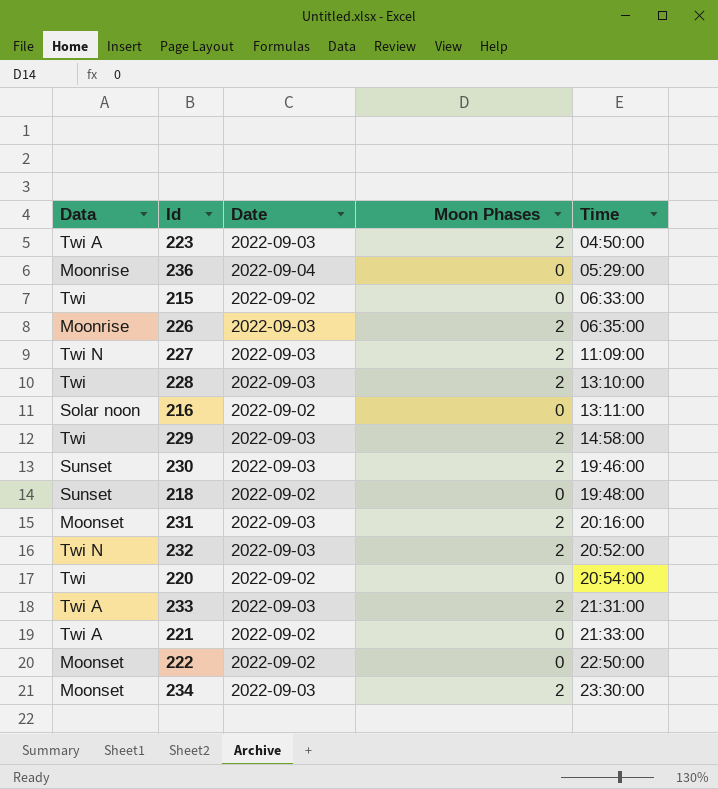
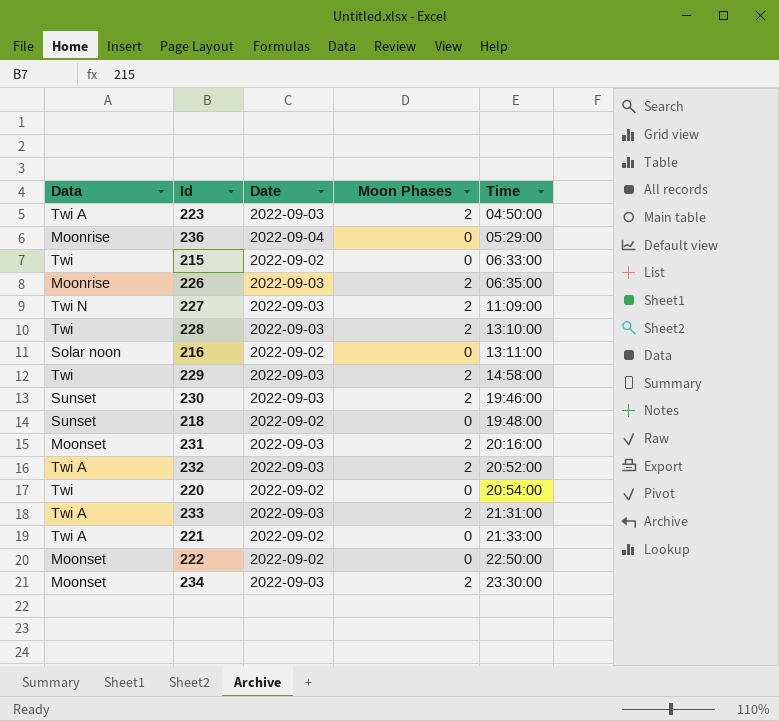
232 | Data: Twi N -> Twi A

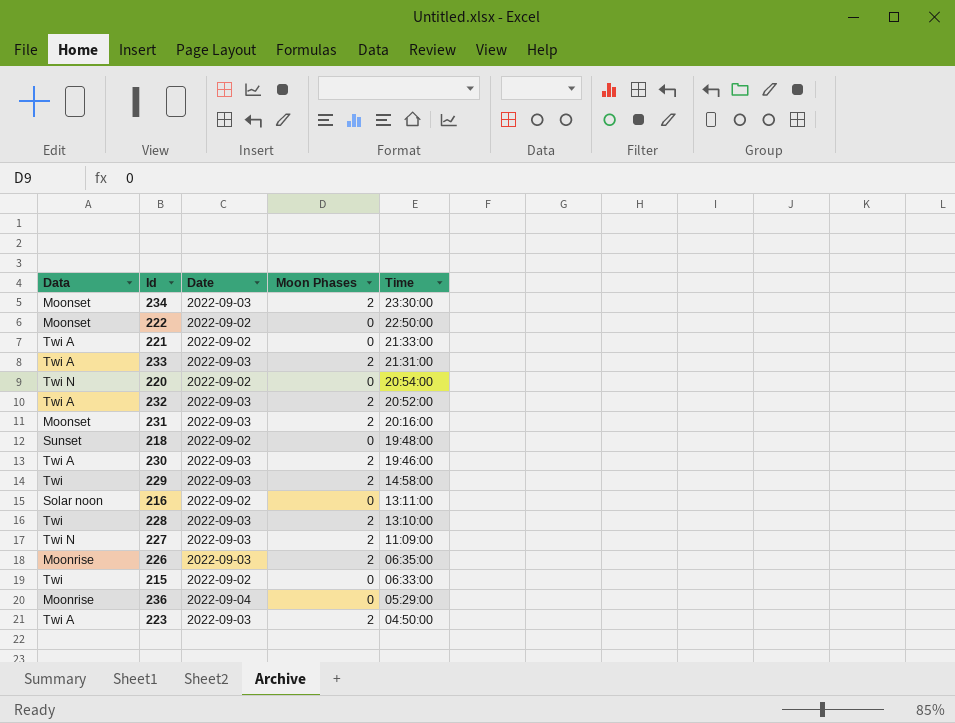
row order: Time ascending -> Time descending
220 | Data: Twi -> Twi N
230 | Data: Sunset -> Twi A

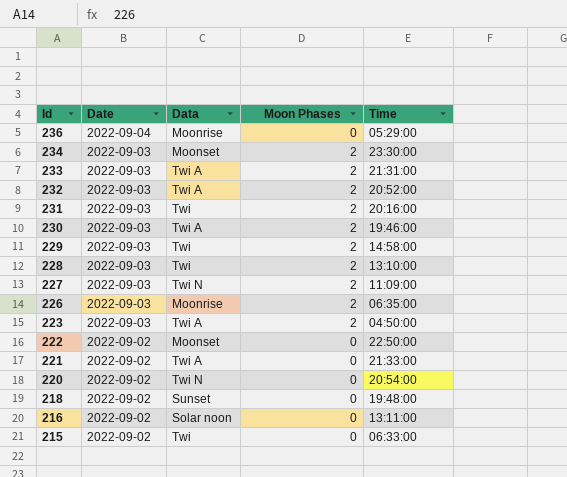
row order: Time descending -> Id descending
column Data | position: 1 -> 3
231 | Data: Moonset -> Twi

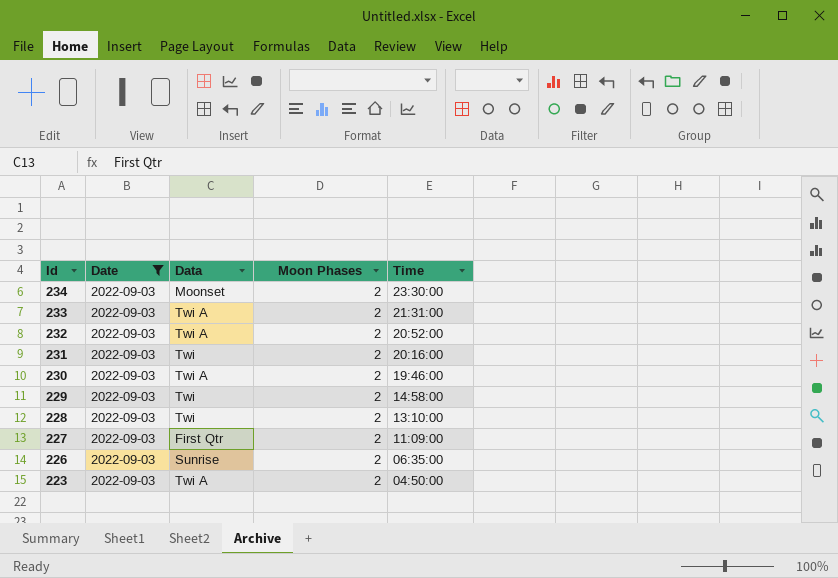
filter: none -> Date = 2022-09-03
227 | Data: Twi N -> First Qtr
226 | Data: Moonrise -> Sunrise

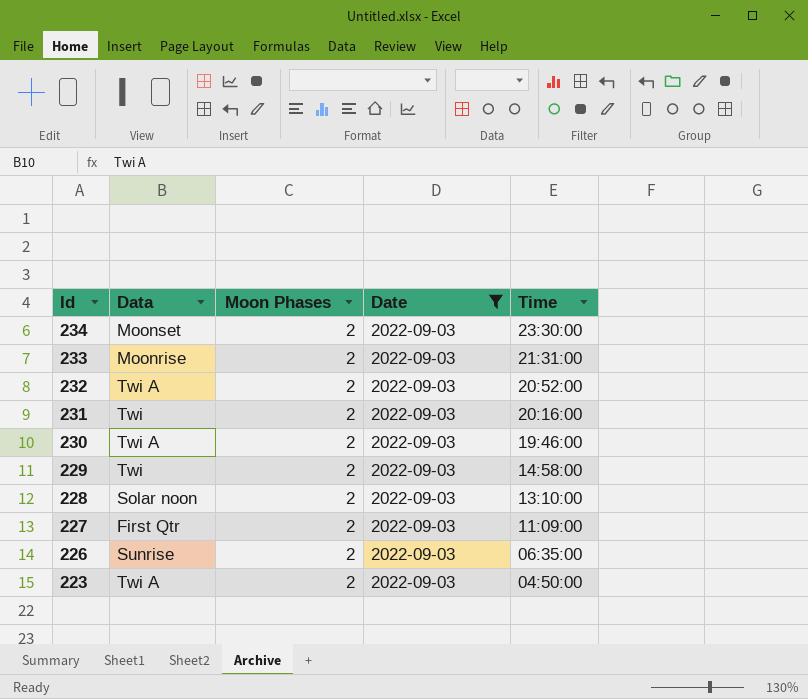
column Date | position: 2 -> 4
233 | Data: Twi A -> Moonrise
228 | Data: Twi -> Solar noon

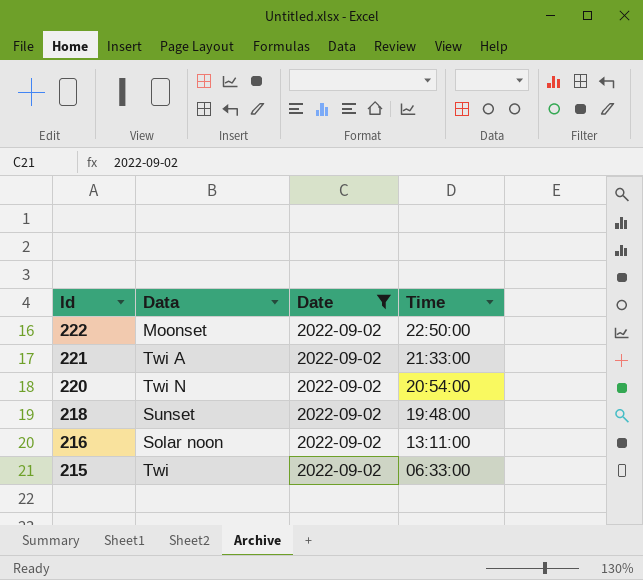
filter: Date = 2022-09-03 -> Date = 2022-09-02
column Moon Phases | position: 3 -> none

